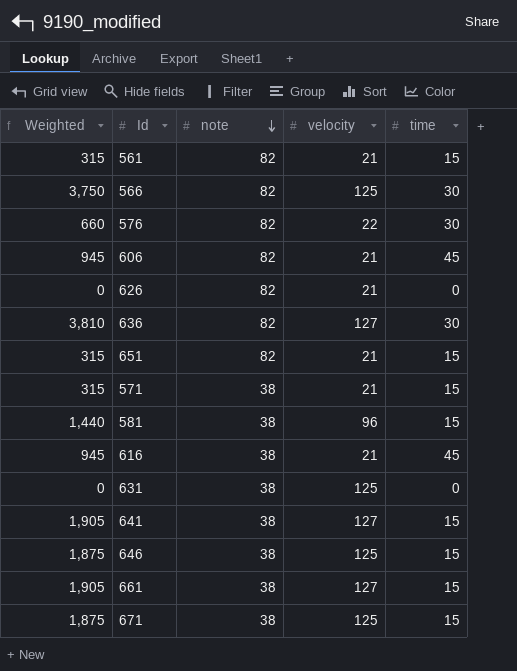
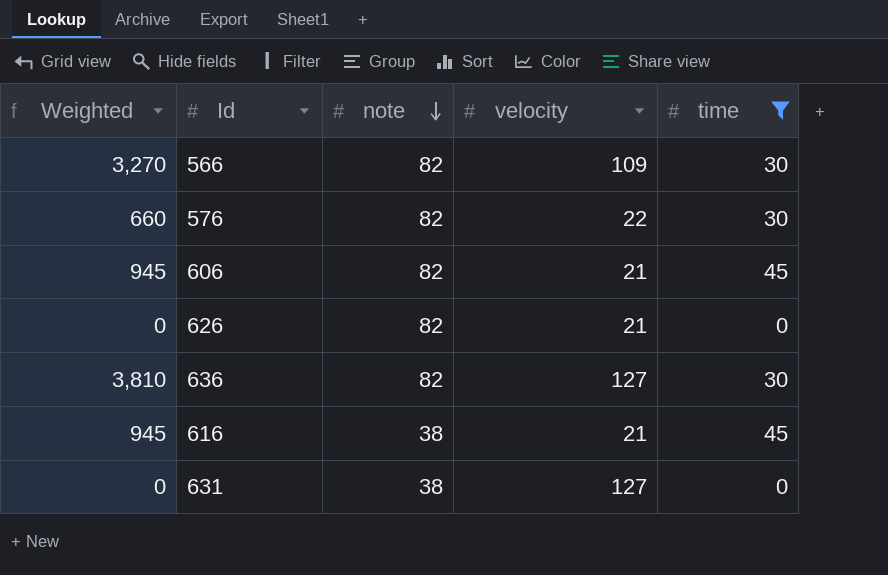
filter: none -> time != 15
566 | Weighted: 3,750 -> 3,270
566 | velocity: 125 -> 109
631 | velocity: 125 -> 127

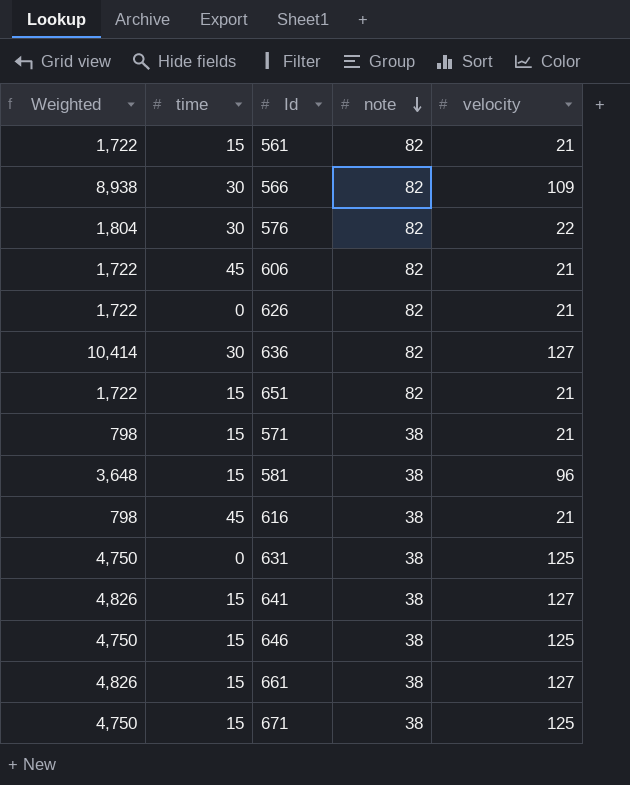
filter: time != 15 -> none
column Weighted | formula: [velocity] * [time] -> [note] * [velocity]
column time | position: 5 -> 2
631 | velocity: 127 -> 125

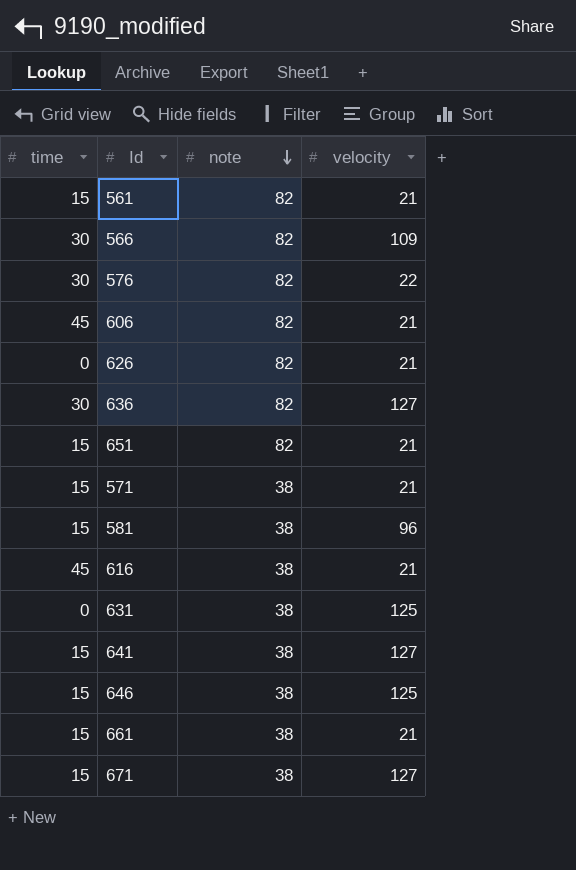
column Weighted | formula: [note] * [velocity] -> none
661 | velocity: 127 -> 21
671 | velocity: 125 -> 127

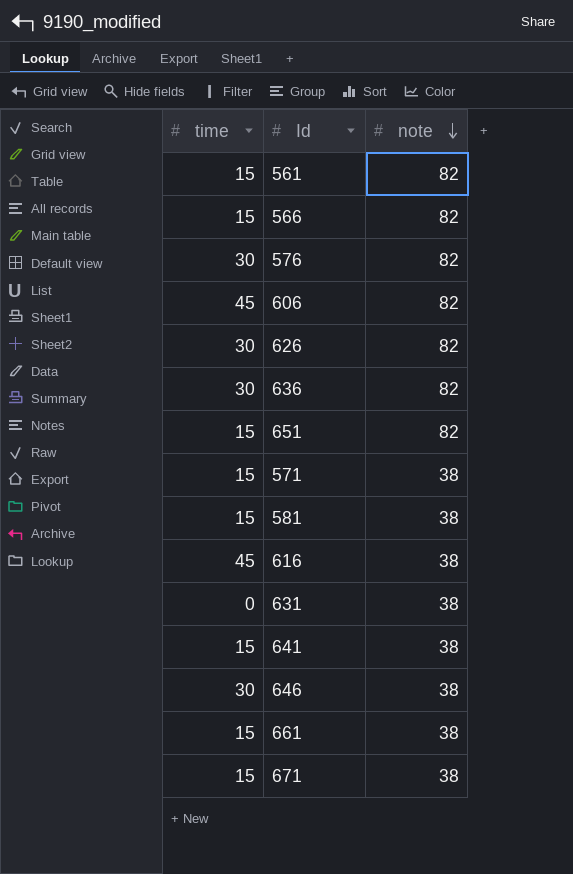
column velocity | position: 4 -> none
566 | time: 30 -> 15
626 | time: 0 -> 30
646 | time: 15 -> 30

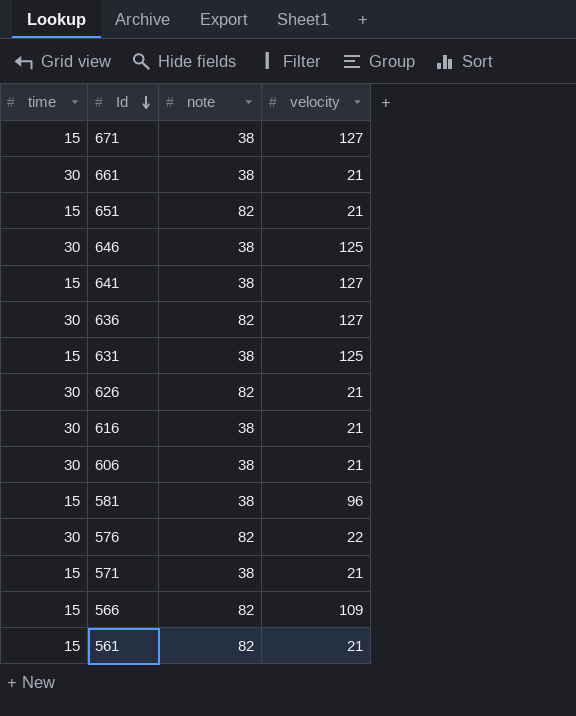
row order: note descending -> Id descending
column velocity | position: none -> 4
661 | time: 15 -> 30
631 | time: 0 -> 15
616 | time: 45 -> 30
606 | time: 45 -> 30
606 | note: 82 -> 38

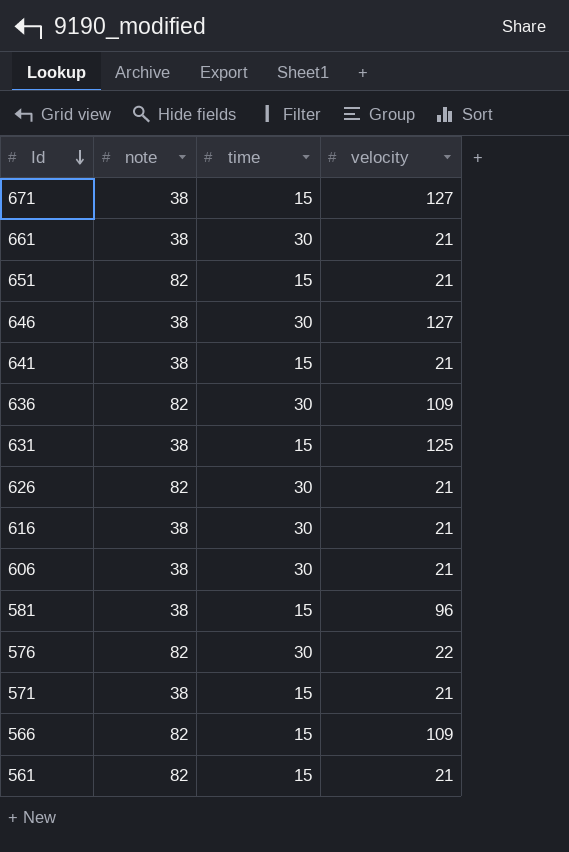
column time | position: 1 -> 3
646 | velocity: 125 -> 127
641 | velocity: 127 -> 21
636 | velocity: 127 -> 109

